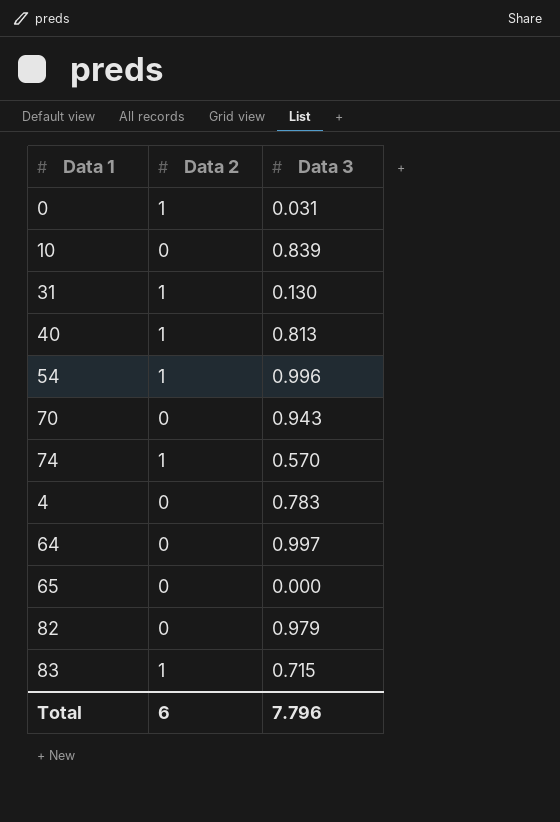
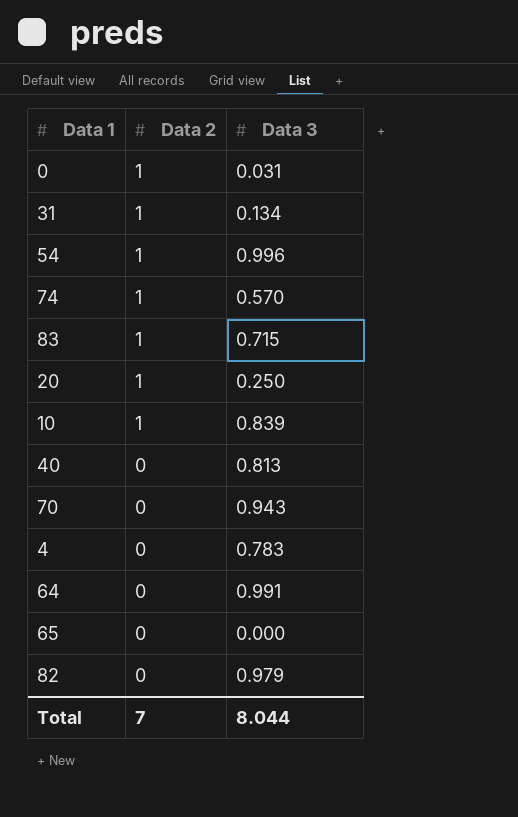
row order: none -> Data 2 descending
31 | Data 3: 0.130 -> 0.134
row 20: none -> 1 | 0.250
10 | Data 2: 0 -> 1
40 | Data 2: 1 -> 0
64 | Data 3: 0.997 -> 0.991
Total | Data 2: 6 -> 7
Total | Data 3: 7.796 -> 8.044

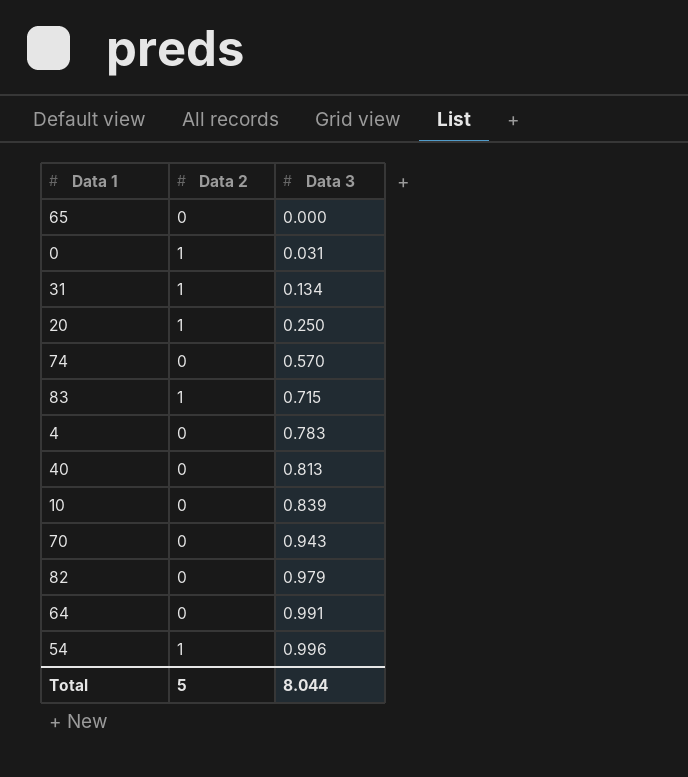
row order: Data 2 descending -> Data 3 ascending
74 | Data 2: 1 -> 0
10 | Data 2: 1 -> 0
Total | Data 2: 7 -> 5

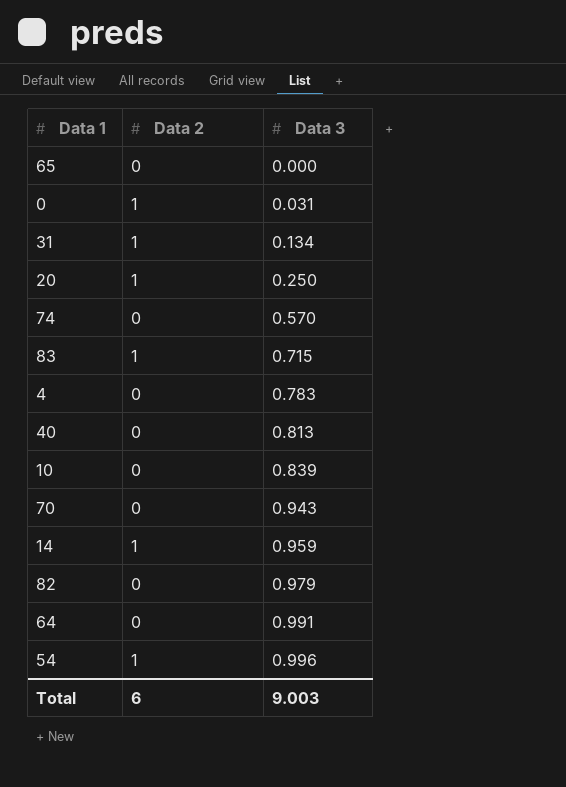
row 14: none -> 1 | 0.959
Total | Data 2: 5 -> 6
Total | Data 3: 8.044 -> 9.003

